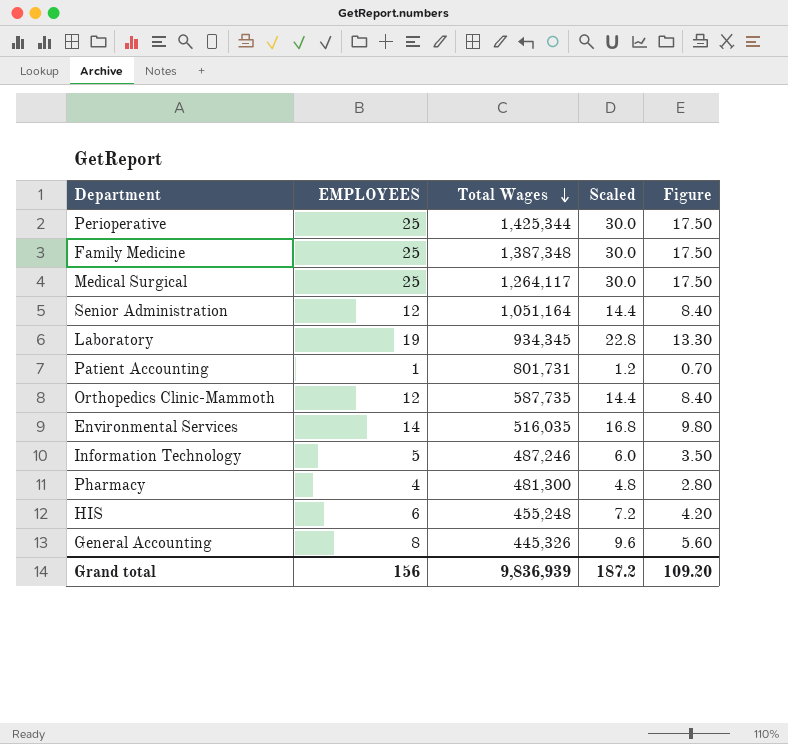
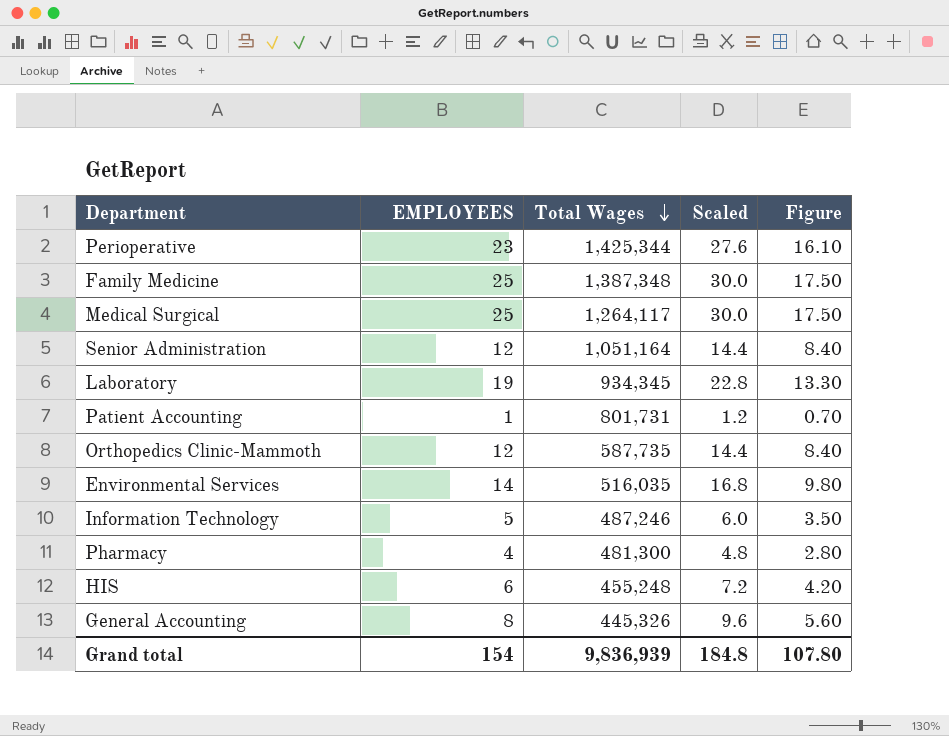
Perioperative | EMPLOYEES: 25 -> 23
Perioperative | Scaled: 30.0 -> 27.6
Perioperative | Figure: 17.50 -> 16.10
Grand total | EMPLOYEES: 156 -> 154
Grand total | Scaled: 187.2 -> 184.8
Grand total | Figure: 109.20 -> 107.80

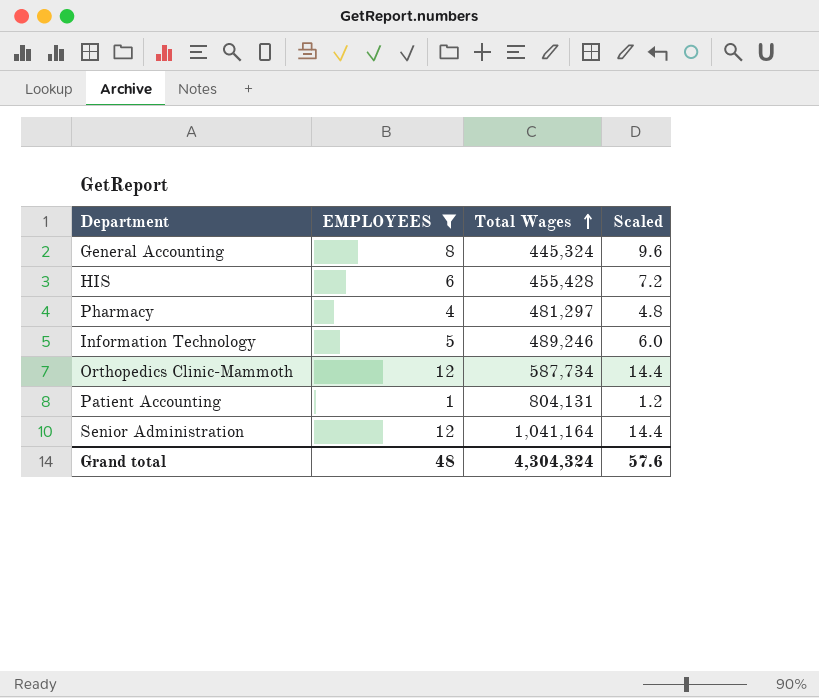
filter: none -> EMPLOYEES <= 12
row order: Total Wages descending -> Total Wages ascending
column Figure | formula: [EMPLOYEES] * 0.7 -> none
General Accounting | Total Wages: 445,326 -> 445,324
HIS | Total Wages: 455,248 -> 455,428
Pharmacy | Total Wages: 481,300 -> 481,297
Information Technology | Total Wages: 487,246 -> 489,246
Orthopedics Clinic-Mammoth | Total Wages: 587,735 -> 587,734
Patient Accounting | Total Wages: 801,731 -> 804,131
Senior Administration | Total Wages: 1,051,164 -> 1,041,164
Grand total | EMPLOYEES: 154 -> 48
Grand total | Total Wages: 9,836,939 -> 4,304,324
Grand total | Scaled: 184.8 -> 57.6

